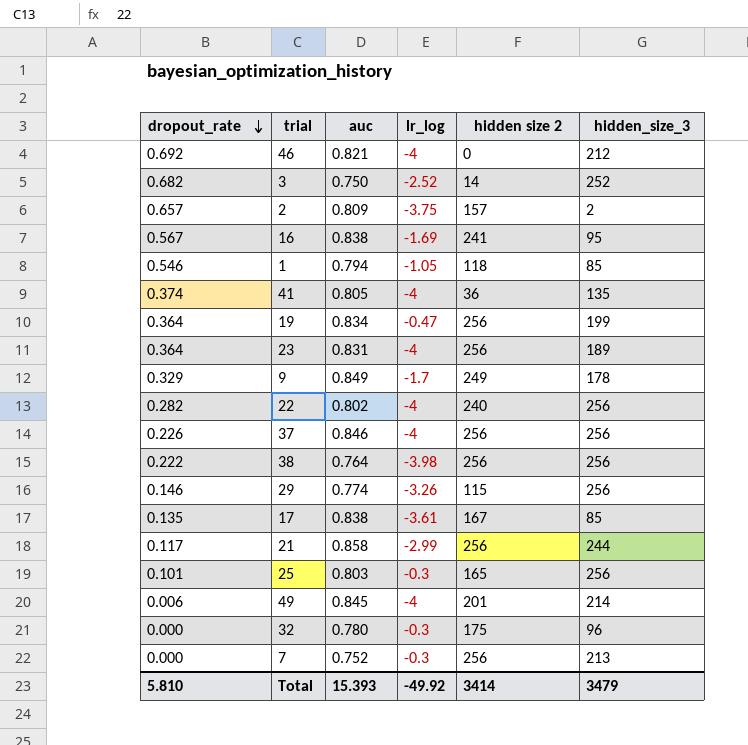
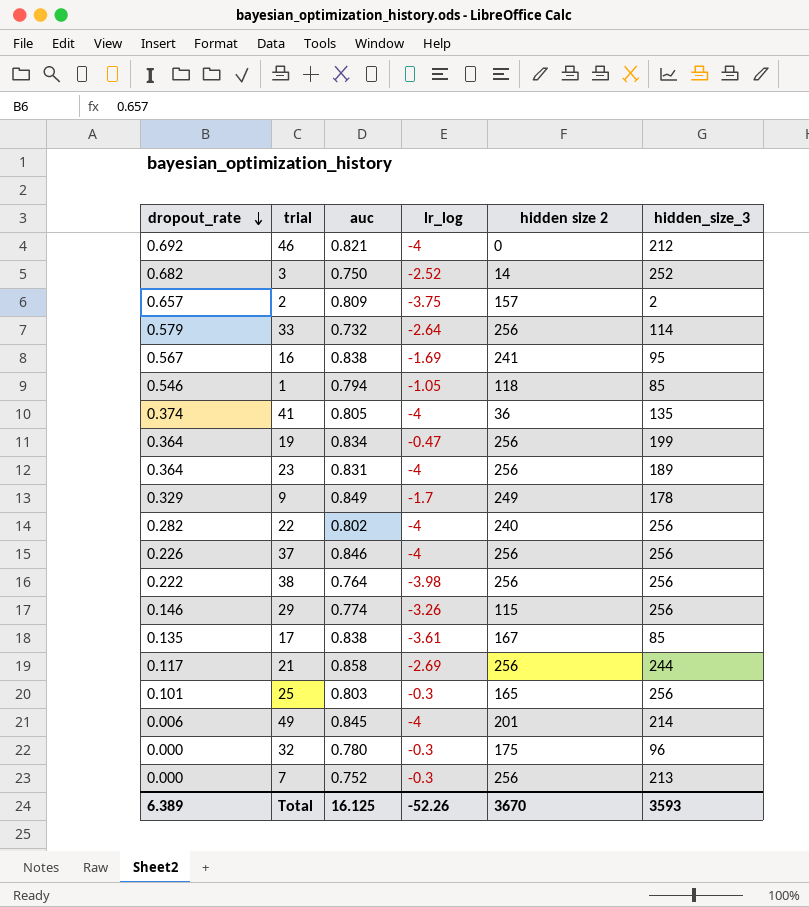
row 33: none -> 0.579 | 0.732 | -2.64 | 256 | 114
21 | lr_log: -2.99 -> -2.69
Total | dropout_rate: 5.810 -> 6.389
Total | auc: 15.393 -> 16.125
Total | lr_log: -49.92 -> -52.26
Total | hidden size 2: 3414 -> 3670
Total | hidden_size_3: 3479 -> 3593

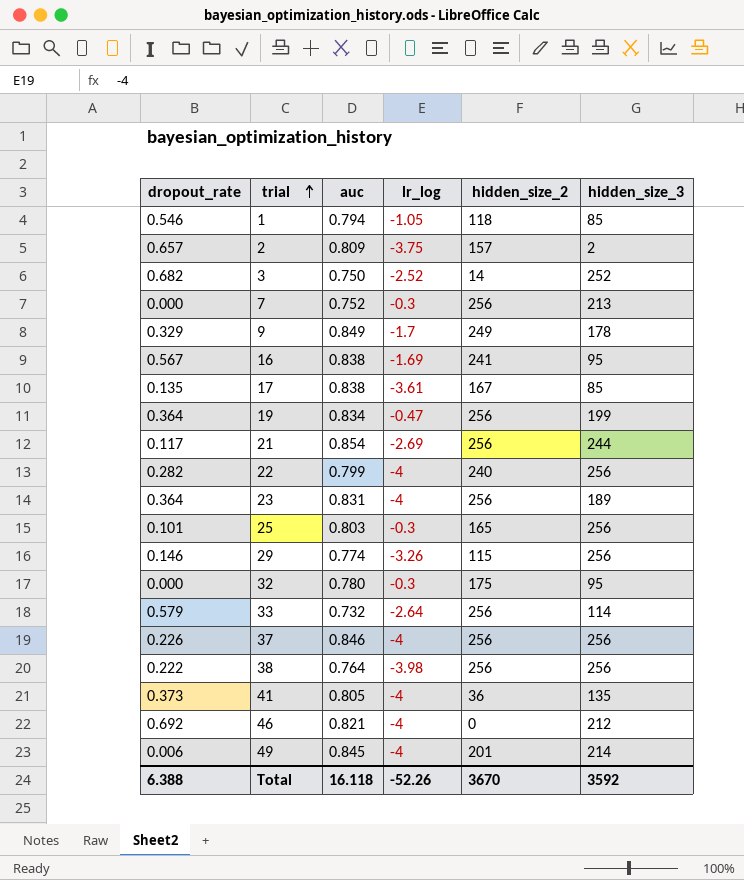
row order: dropout_rate descending -> trial ascending
column name: hidden size 2 -> hidden_size_2
21 | auc: 0.858 -> 0.854
22 | auc: 0.802 -> 0.799
32 | hidden_size_3: 96 -> 95
41 | dropout_rate: 0.374 -> 0.373
Total | dropout_rate: 6.389 -> 6.388
Total | auc: 16.125 -> 16.118
Total | hidden_size_3: 3593 -> 3592

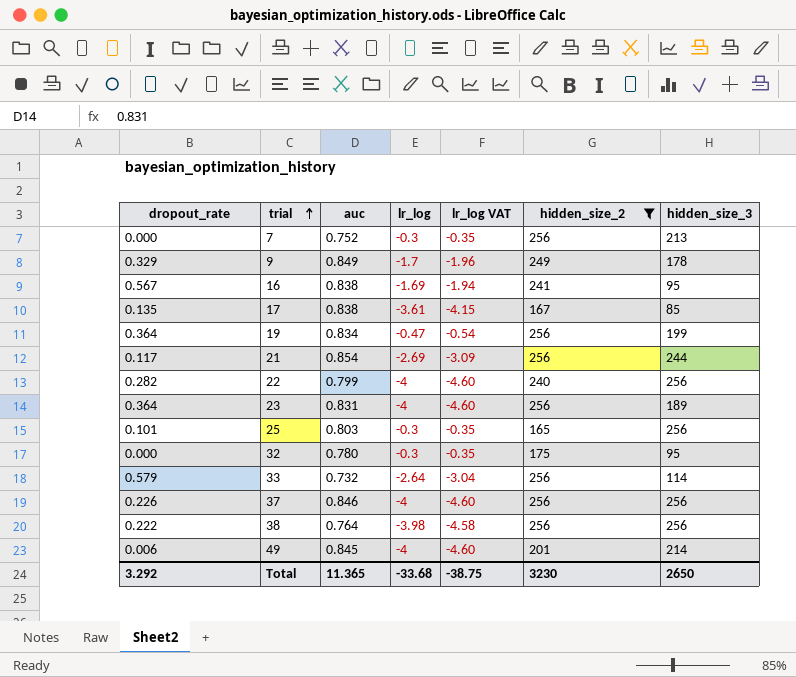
filter: none -> hidden_size_2 >= 165
column lr_log VAT | formula: none -> [lr_log] * 1.15
Total | dropout_rate: 6.388 -> 3.292
Total | auc: 16.118 -> 11.365
Total | lr_log: -52.26 -> -33.68
Total | hidden_size_2: 3670 -> 3230
Total | hidden_size_3: 3592 -> 2650

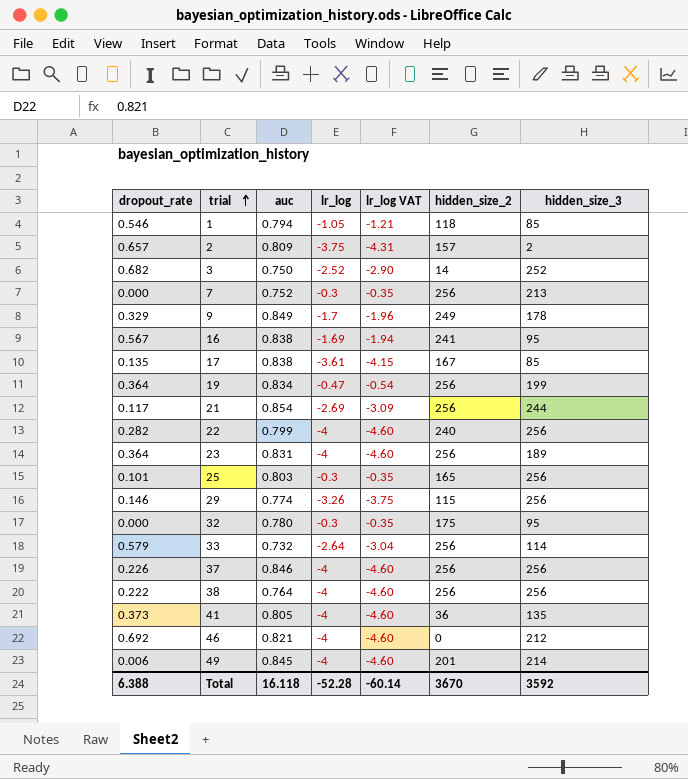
filter: hidden_size_2 >= 165 -> none
38 | lr_log: -3.98 -> -4
38 | lr_log VAT: -4.58 -> -4.60
Total | dropout_rate: 3.292 -> 6.388
Total | auc: 11.365 -> 16.118
Total | lr_log: -33.68 -> -52.28
Total | lr_log VAT: -38.75 -> -60.14
Total | hidden_size_2: 3230 -> 3670
Total | hidden_size_3: 2650 -> 3592

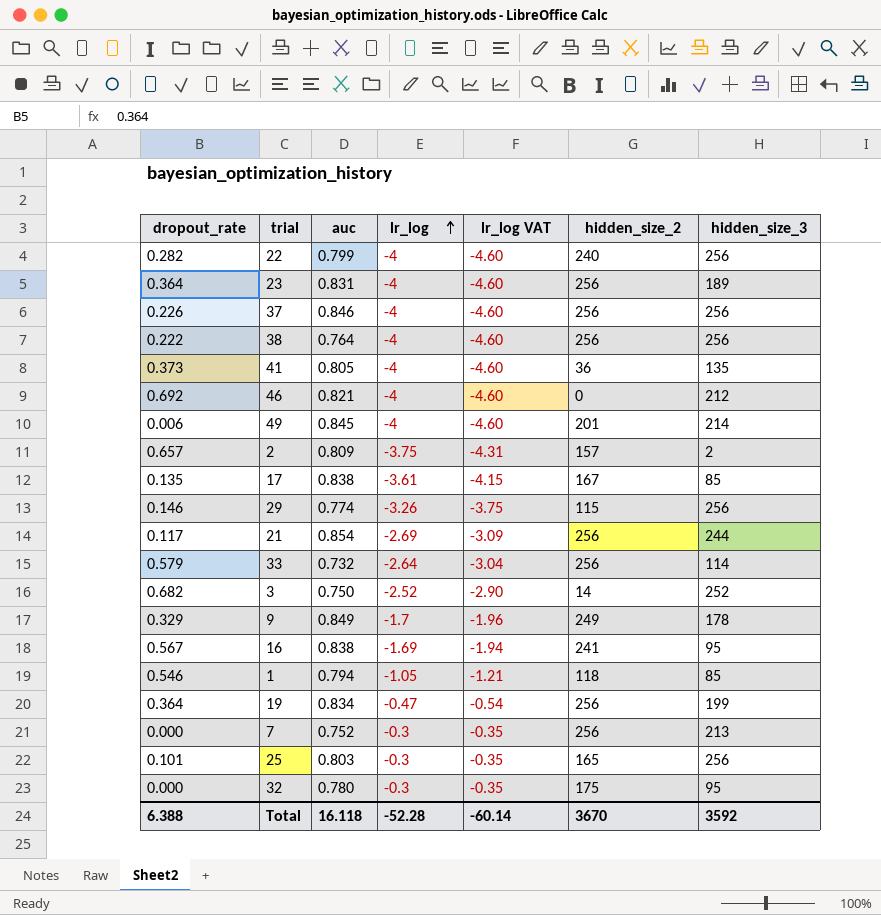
row order: trial ascending -> lr_log ascending

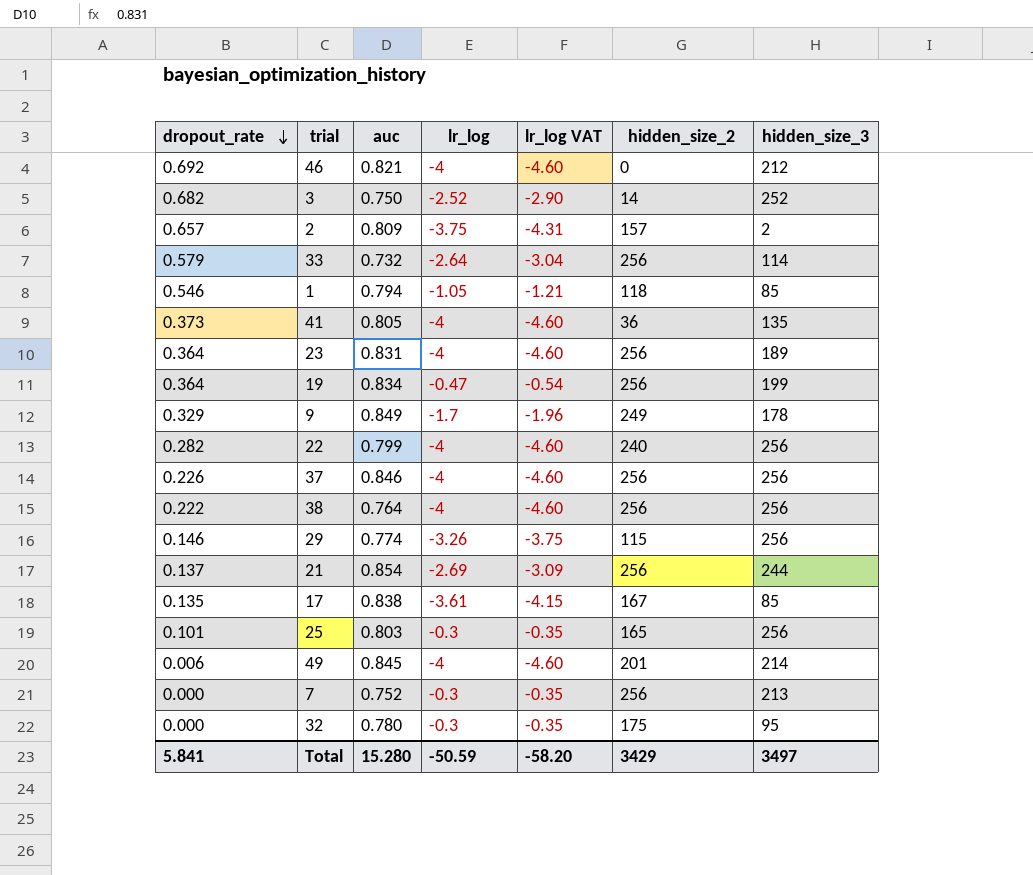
row order: lr_log ascending -> dropout_rate descending
row 16: 0.567 | 0.838 | -1.69 | -1.94 | 241 | 95 -> none
21 | dropout_rate: 0.117 -> 0.137
Total | dropout_rate: 6.388 -> 5.841
Total | auc: 16.118 -> 15.280
Total | lr_log: -52.28 -> -50.59
Total | lr_log VAT: -60.14 -> -58.20
Total | hidden_size_2: 3670 -> 3429
Total | hidden_size_3: 3592 -> 3497

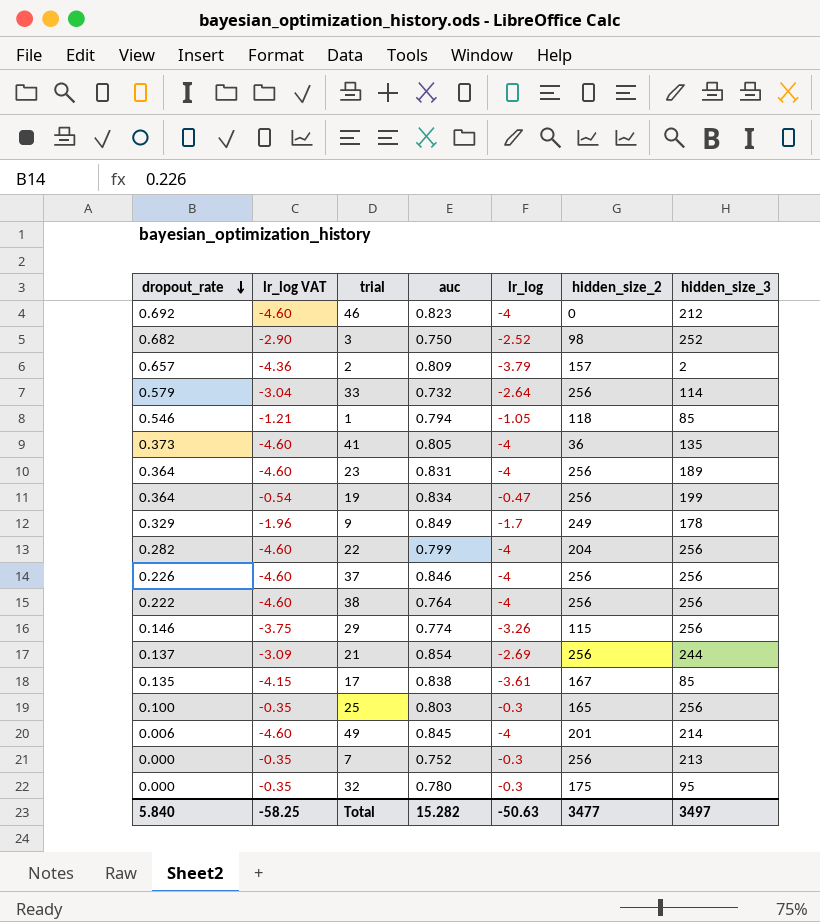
column lr_log VAT | position: 5 -> 2
46 | auc: 0.821 -> 0.823
3 | hidden_size_2: 14 -> 98
2 | lr_log VAT: -4.31 -> -4.36
2 | lr_log: -3.75 -> -3.79
22 | hidden_size_2: 240 -> 204
25 | dropout_rate: 0.101 -> 0.100
Total | dropout_rate: 5.841 -> 5.840
Total | lr_log VAT: -58.20 -> -58.25
Total | auc: 15.280 -> 15.282
Total | lr_log: -50.59 -> -50.63
Total | hidden_size_2: 3429 -> 3477

